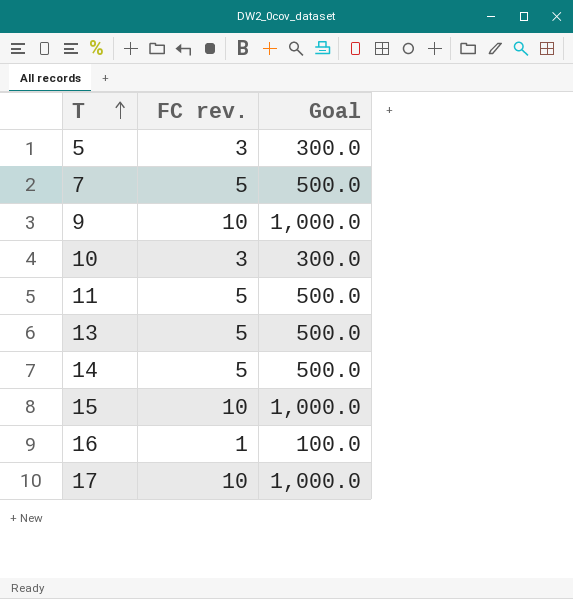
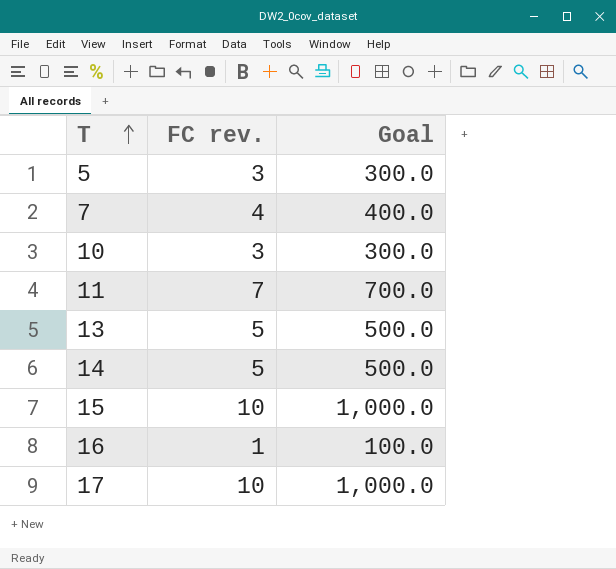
row 9: 10 | 1,000.0 -> none
7 | FC rev.: 5 -> 4
7 | Goal: 500.0 -> 400.0
11 | FC rev.: 5 -> 7
11 | Goal: 500.0 -> 700.0

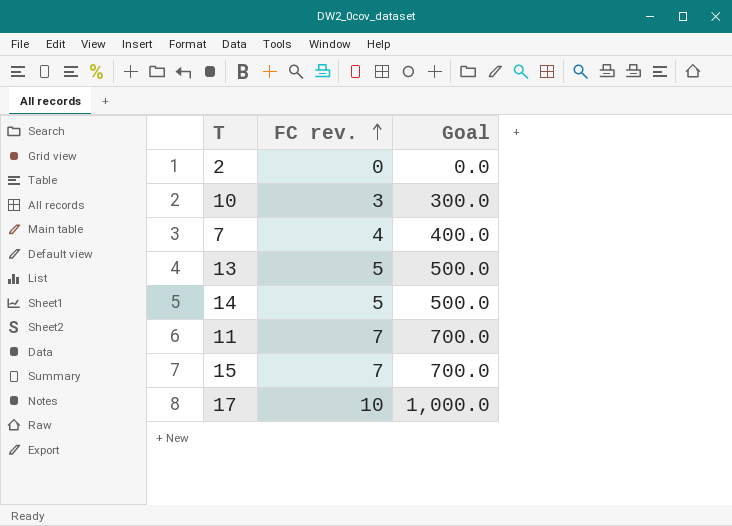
row order: T ascending -> FC rev. ascending
row 5: 3 | 300.0 -> none
row 16: 1 | 100.0 -> none
row 2: none -> 0 | 0.0
15 | FC rev.: 10 -> 7
15 | Goal: 1,000.0 -> 700.0

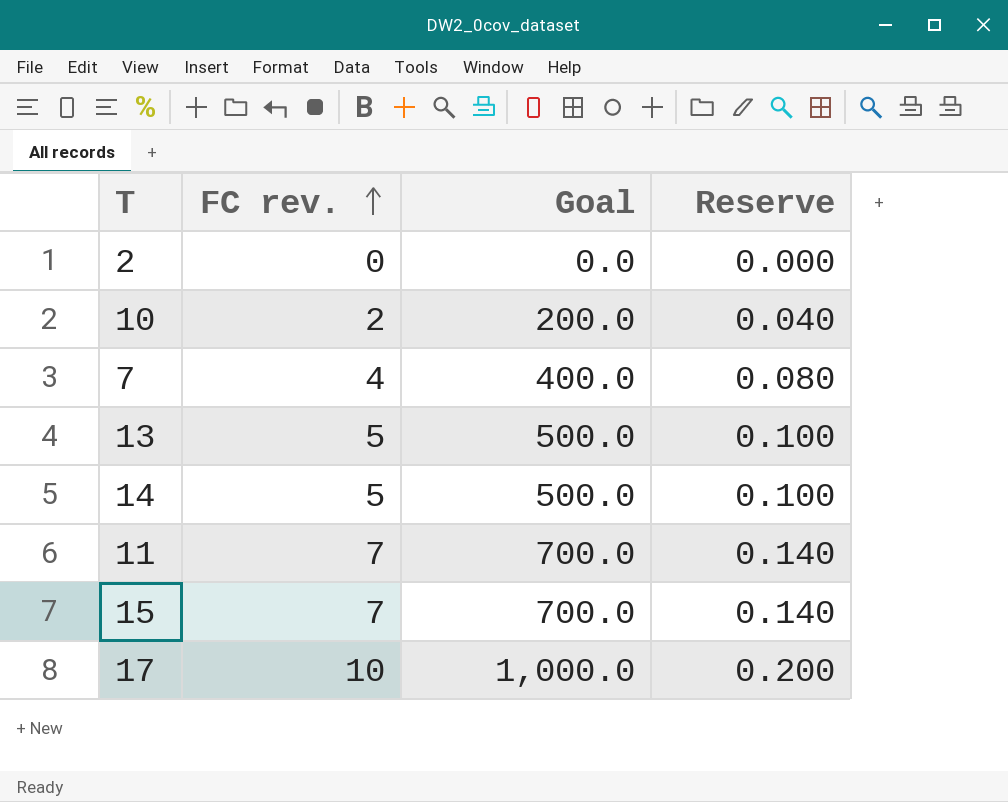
column Reserve | formula: none -> [FC rev.] * 0.02
10 | FC rev.: 3 -> 2
10 | Goal: 300.0 -> 200.0

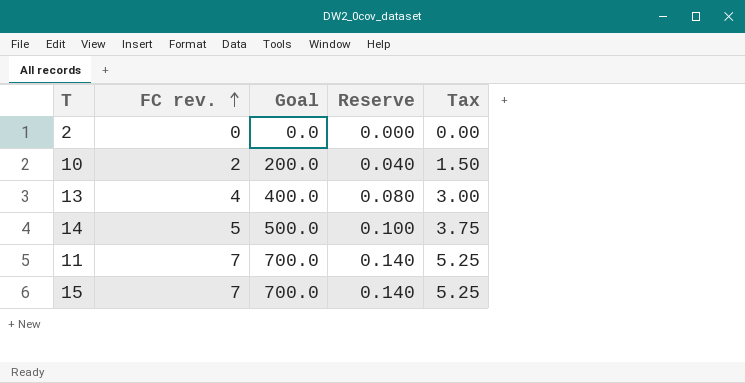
column Tax | formula: none -> [FC rev.] * 0.75
row 7: 4 | 400.0 | 0.080 -> none
row 17: 10 | 1,000.0 | 0.200 -> none
13 | FC rev.: 5 -> 4
13 | Goal: 500.0 -> 400.0
13 | Reserve: 0.100 -> 0.080

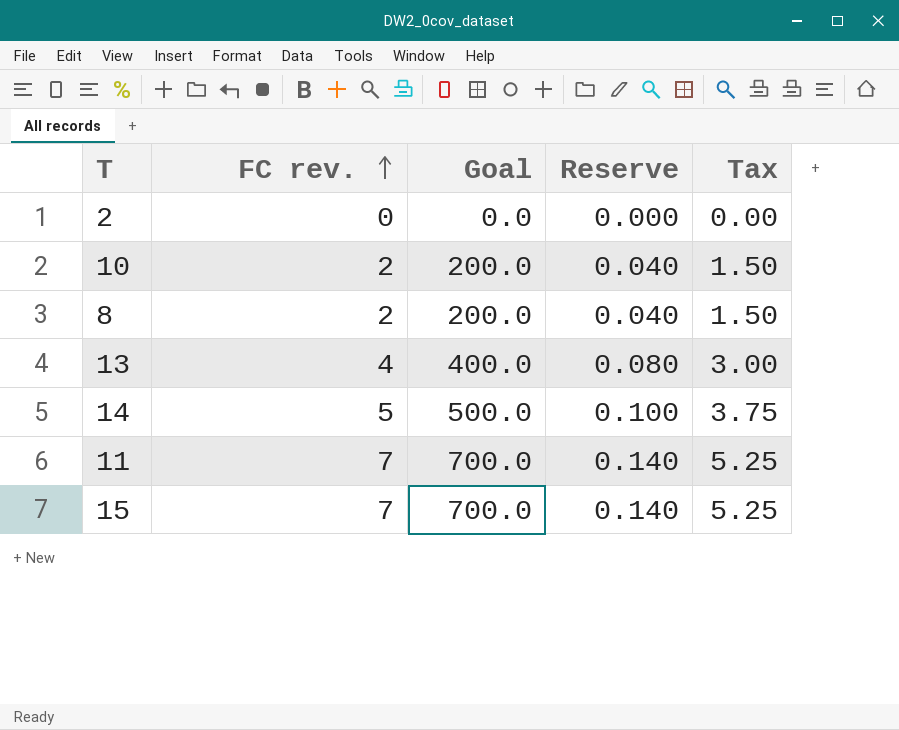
row 8: none -> 2 | 200.0 | 0.040 | 1.50

